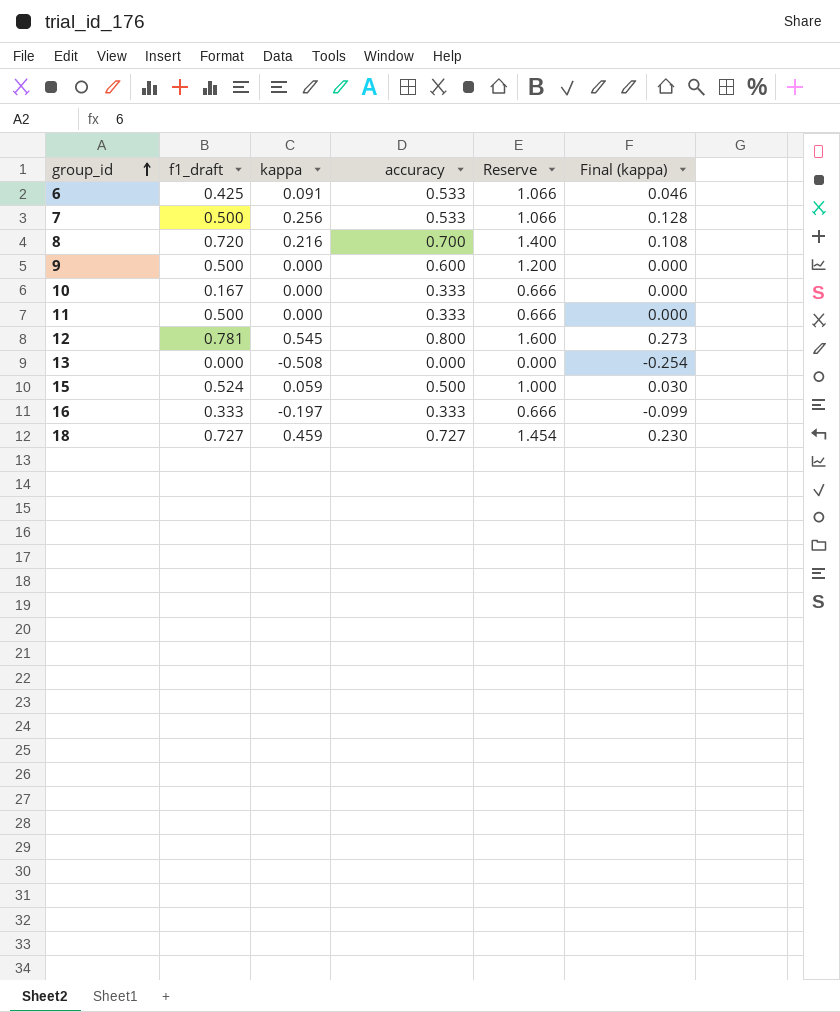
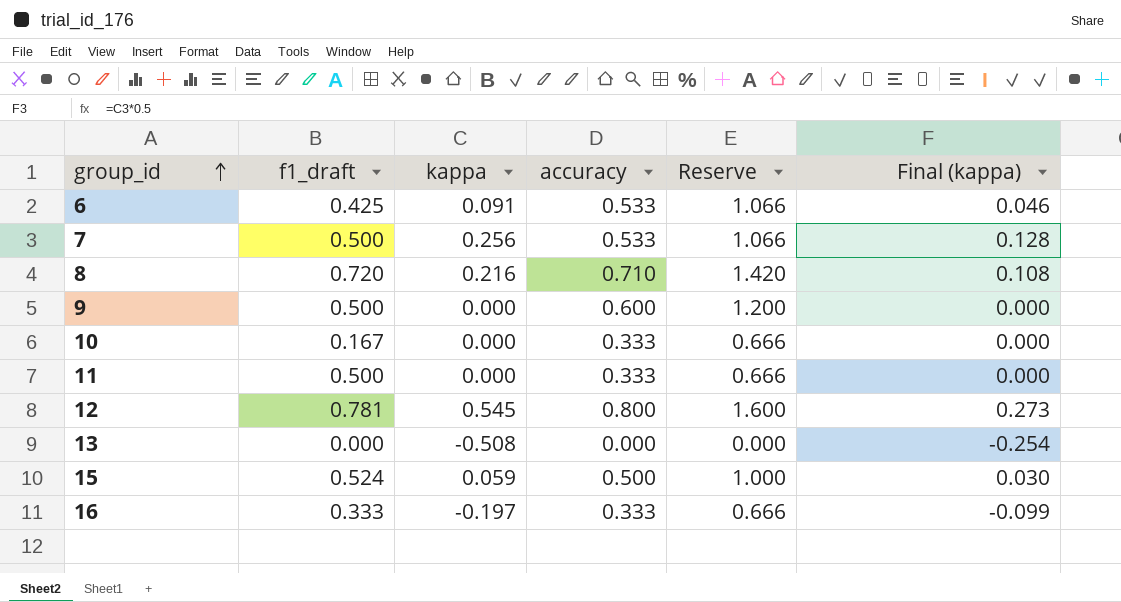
row 18: 0.727 | 0.459 | 0.727 | 1.454 | 0.230 -> none
8 | accuracy: 0.700 -> 0.710
8 | Reserve: 1.400 -> 1.420

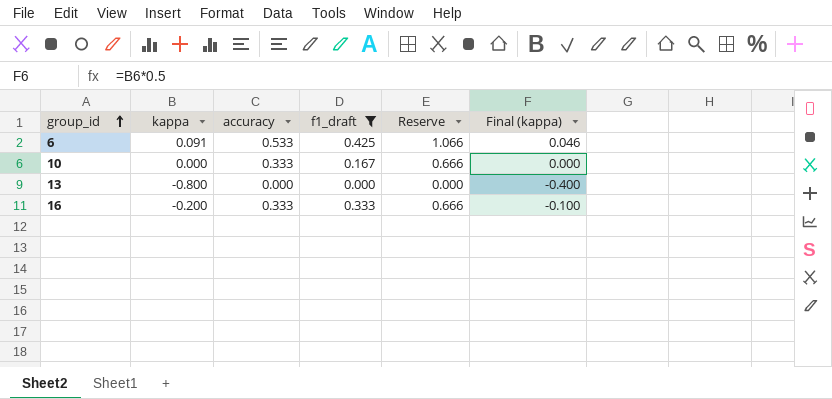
filter: none -> f1_draft <= 0.425
column f1_draft | position: 2 -> 4
13 | kappa: -0.508 -> -0.800
13 | Final (kappa): -0.254 -> -0.400
16 | kappa: -0.197 -> -0.200
16 | Final (kappa): -0.099 -> -0.100

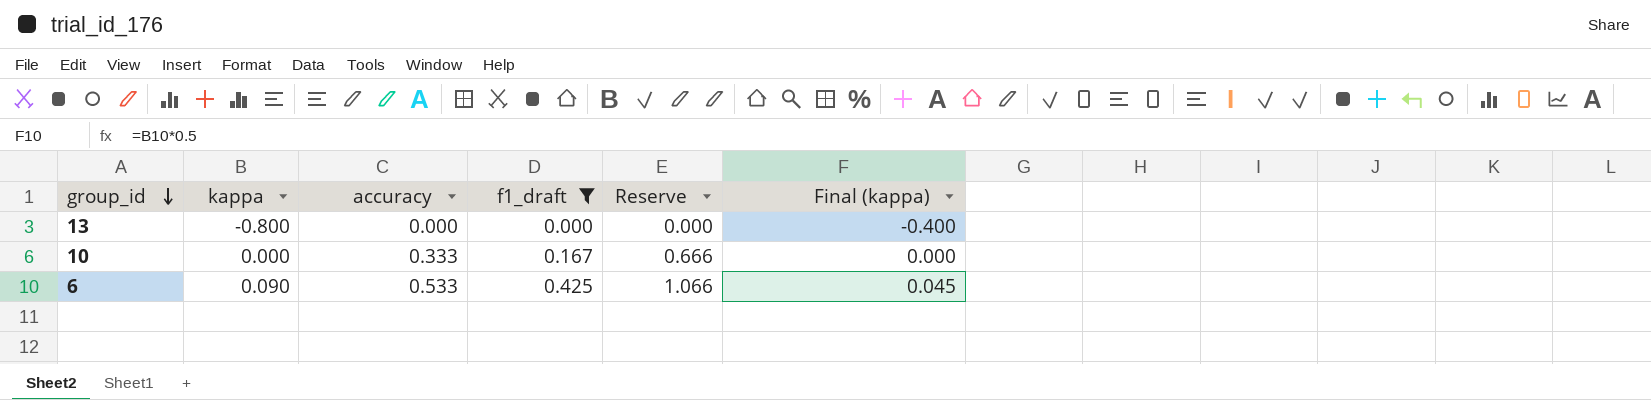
row order: group_id ascending -> group_id descending
row 16: -0.200 | 0.333 | 0.333 | 0.666 | -0.100 -> none
6 | kappa: 0.091 -> 0.090
6 | Final (kappa): 0.046 -> 0.045

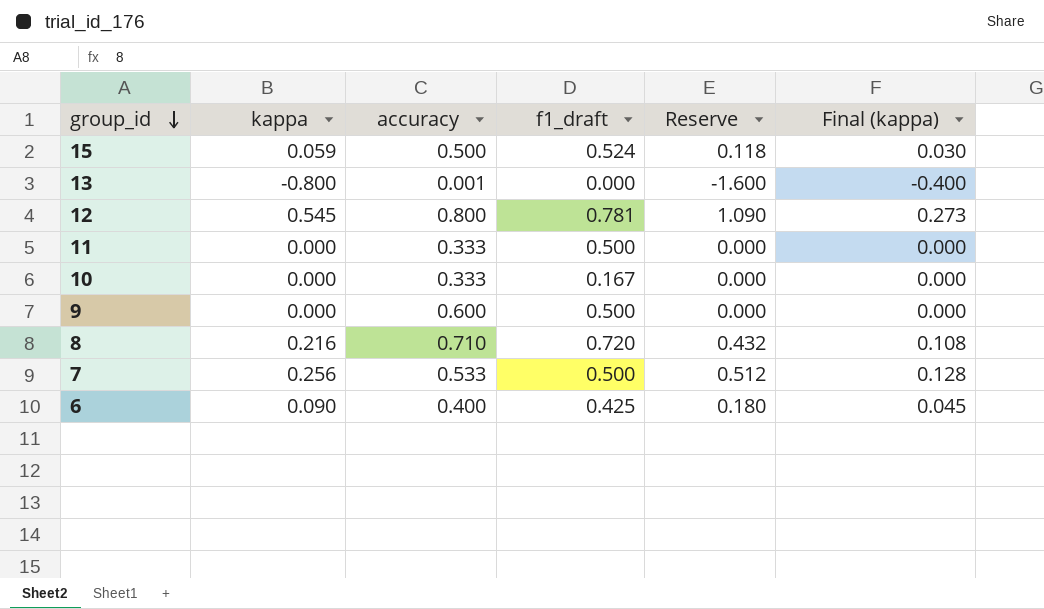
filter: f1_draft <= 0.425 -> none
column Reserve | formula: [accuracy] * 2 -> [kappa] * 2
13 | accuracy: 0.000 -> 0.001
6 | accuracy: 0.533 -> 0.400

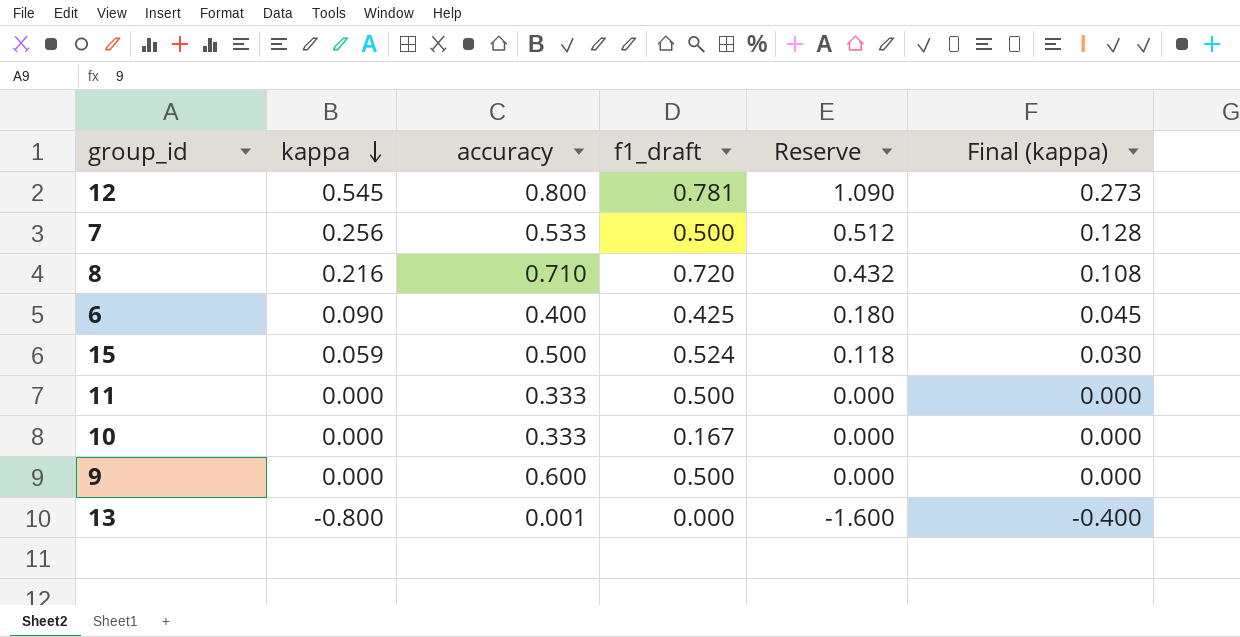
row order: group_id descending -> kappa descending

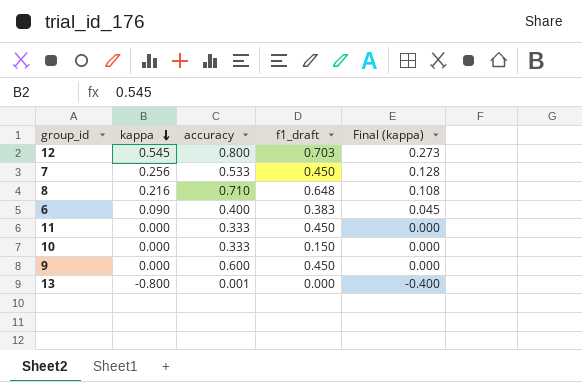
column Reserve | formula: [kappa] * 2 -> none
row 15: 0.059 | 0.500 | 0.524 | 0.118 | 0.030 -> none
12 | f1_draft: 0.781 -> 0.703
7 | f1_draft: 0.500 -> 0.450
8 | f1_draft: 0.720 -> 0.648
6 | f1_draft: 0.425 -> 0.383
11 | f1_draft: 0.500 -> 0.450
10 | f1_draft: 0.167 -> 0.150
9 | f1_draft: 0.500 -> 0.450

